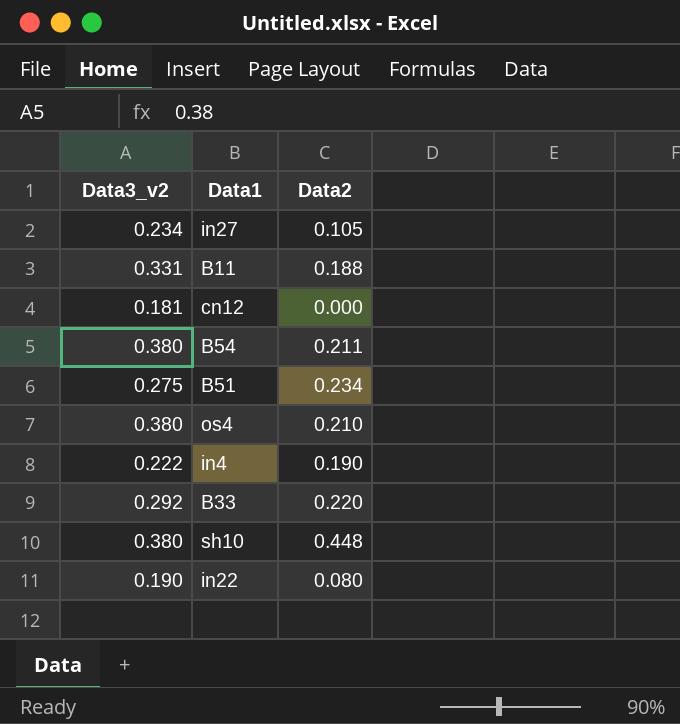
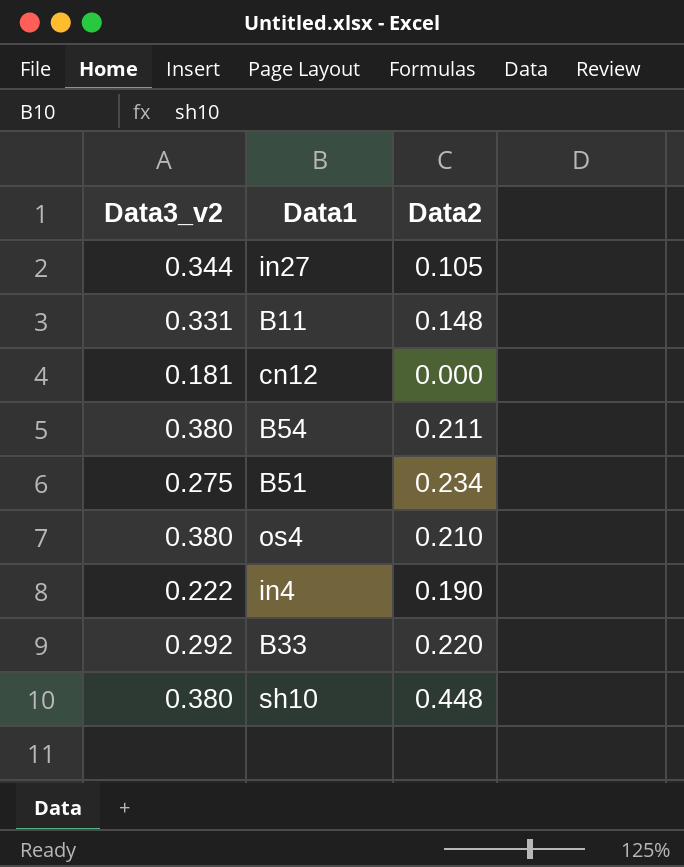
row in22: 0.190 | 0.080 -> none
in27 | Data3_v2: 0.234 -> 0.344
B11 | Data2: 0.188 -> 0.148

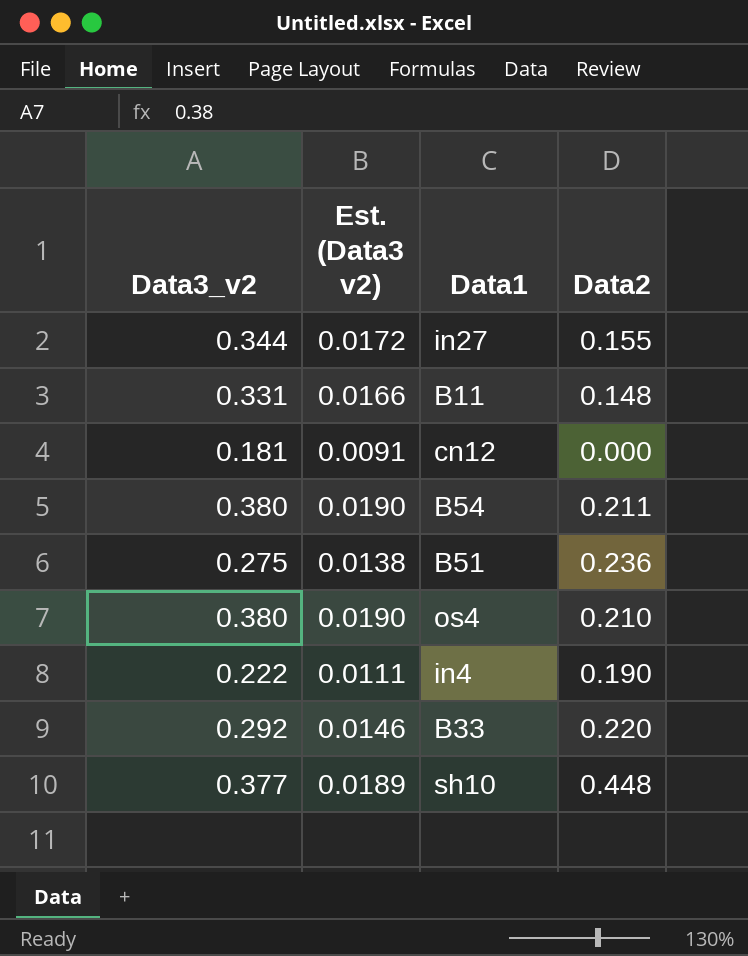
column Est. (Data3 v2) | formula: none -> [Data3_v2] * 0.05
in27 | Data2: 0.105 -> 0.155
B51 | Data2: 0.234 -> 0.236
sh10 | Data3_v2: 0.380 -> 0.377

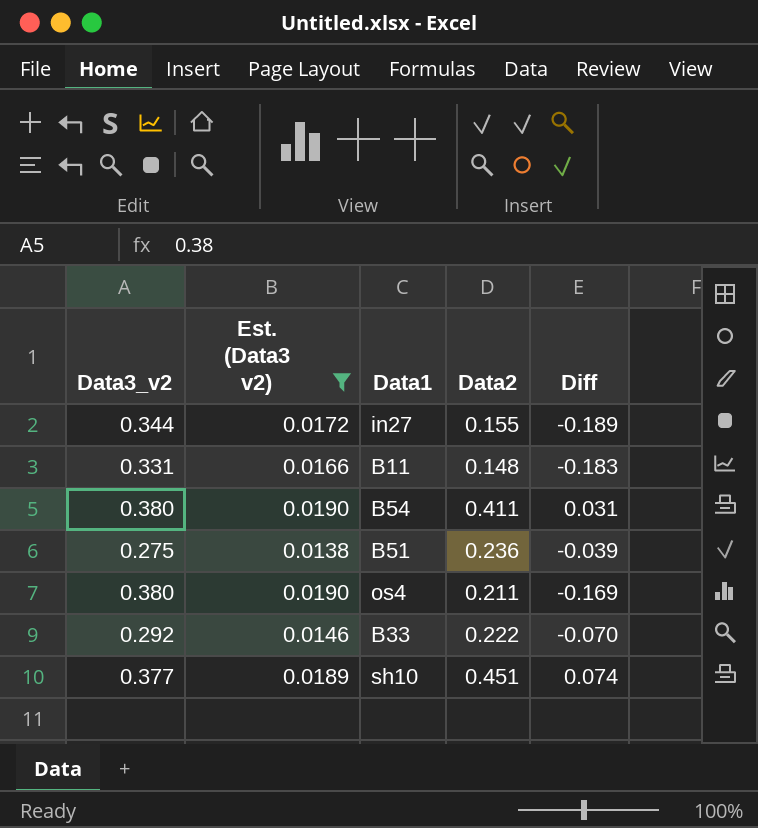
filter: none -> Est. (Data3 v2) >= 0.0138
column Diff | formula: none -> [Data2] - [Data3_v2]
B54 | Data2: 0.211 -> 0.411
os4 | Data2: 0.210 -> 0.211
B33 | Data2: 0.220 -> 0.222
sh10 | Data2: 0.448 -> 0.451

